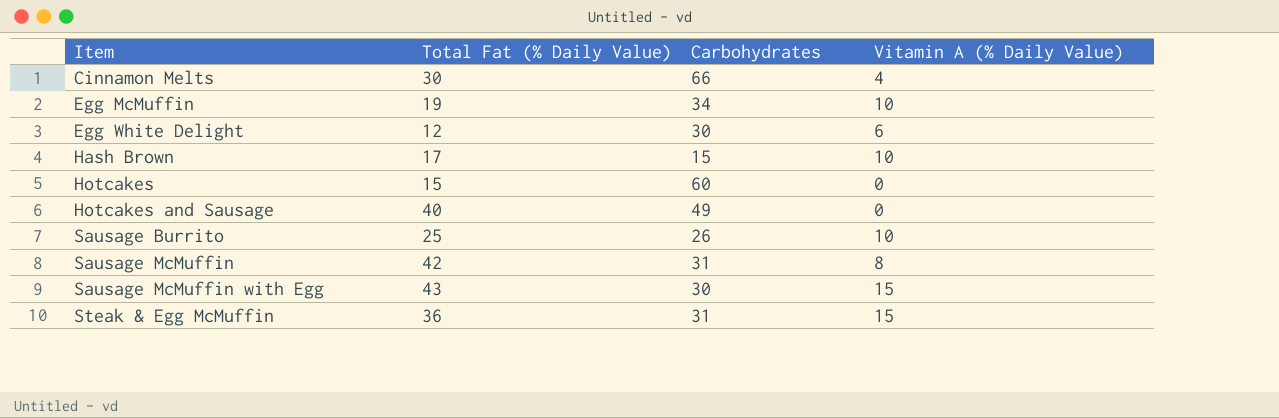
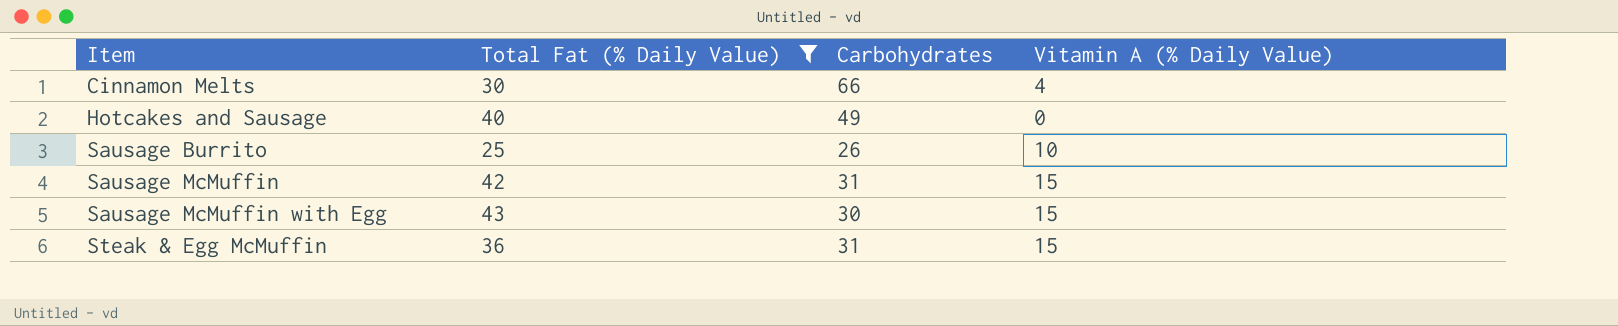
filter: none -> Total Fat (% Daily Value) >= 25
Sausage McMuffin | Vitamin A (% Daily Value): 8 -> 15

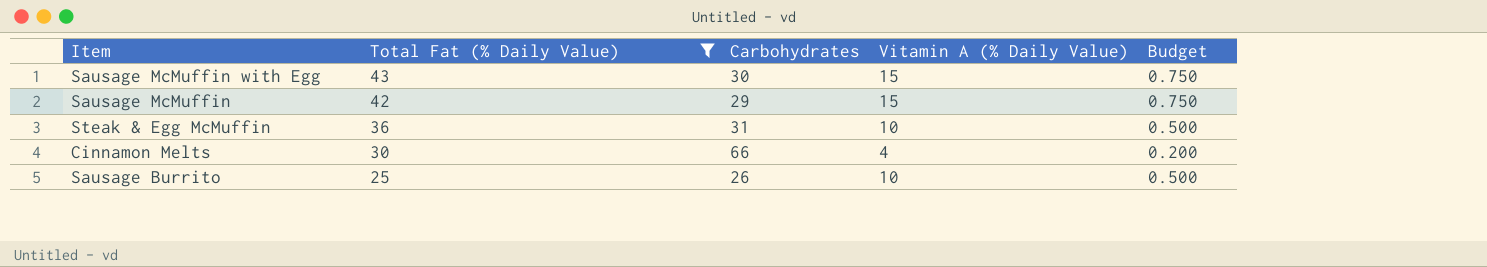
row order: Item ascending -> Total Fat (% Daily Value) descending
column Budget | formula: none -> [Vitamin A (% Daily Value)] * 0.05
row Hotcakes and Sausage: 40 | 49 | 0 -> none
Sausage McMuffin | Carbohydrates: 31 -> 29
Steak & Egg McMuffin | Vitamin A (% Daily Value): 15 -> 10

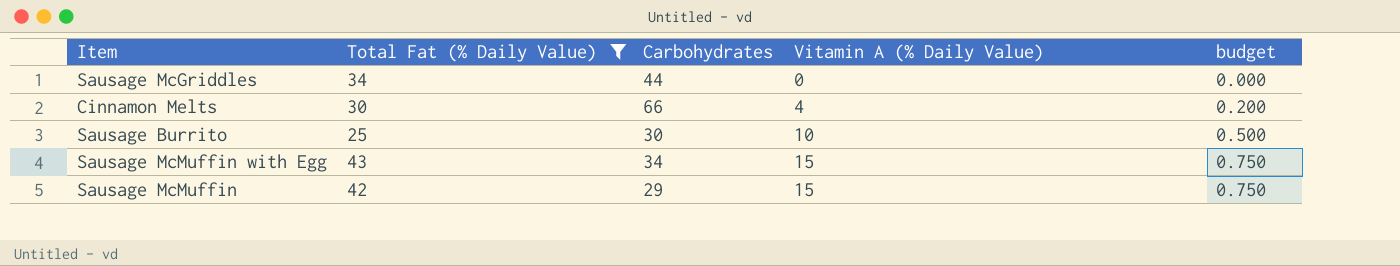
row order: Total Fat (% Daily Value) descending -> Vitamin A (% Daily Value) ascending
column name: Budget -> budget
row Steak & Egg McMuffin: 36 | 31 | 10 | 0.500 -> none
row Sausage McGriddles: none -> 34 | 44 | 0 | 0.000
Sausage Burrito | Carbohydrates: 26 -> 30
Sausage McMuffin with Egg | Carbohydrates: 30 -> 34

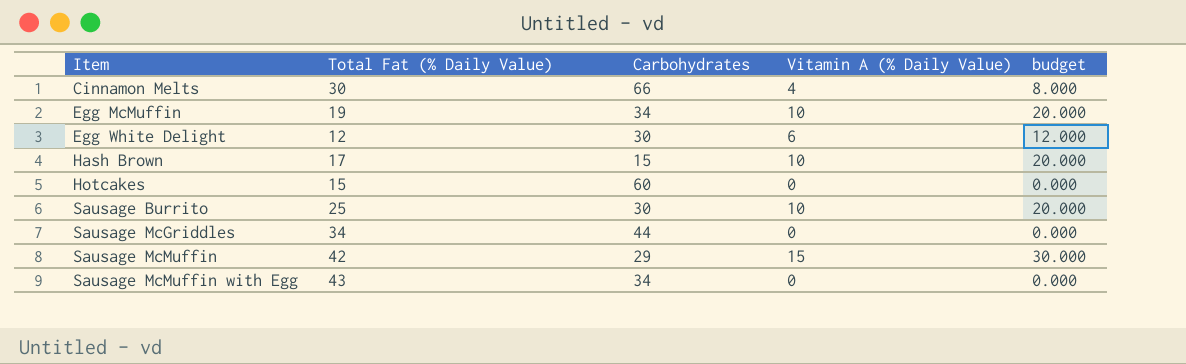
filter: Total Fat (% Daily Value) >= 25 -> none
row order: Vitamin A (% Daily Value) ascending -> Item ascending
column budget | formula: [Vitamin A (% Daily Value)] * 0.05 -> [Vitamin A (% Daily Value)] * 2
Sausage McMuffin with Egg | Vitamin A (% Daily Value): 15 -> 0

